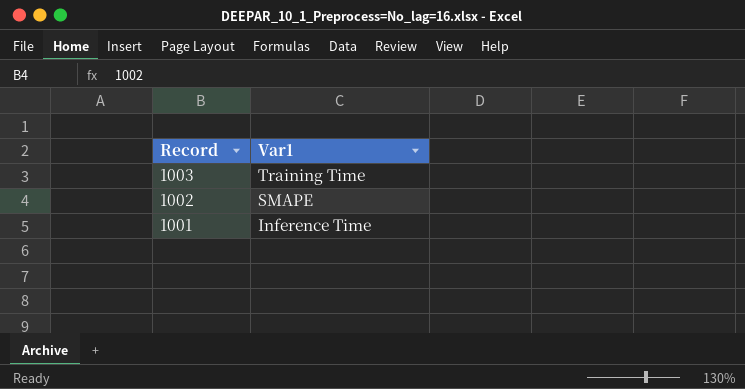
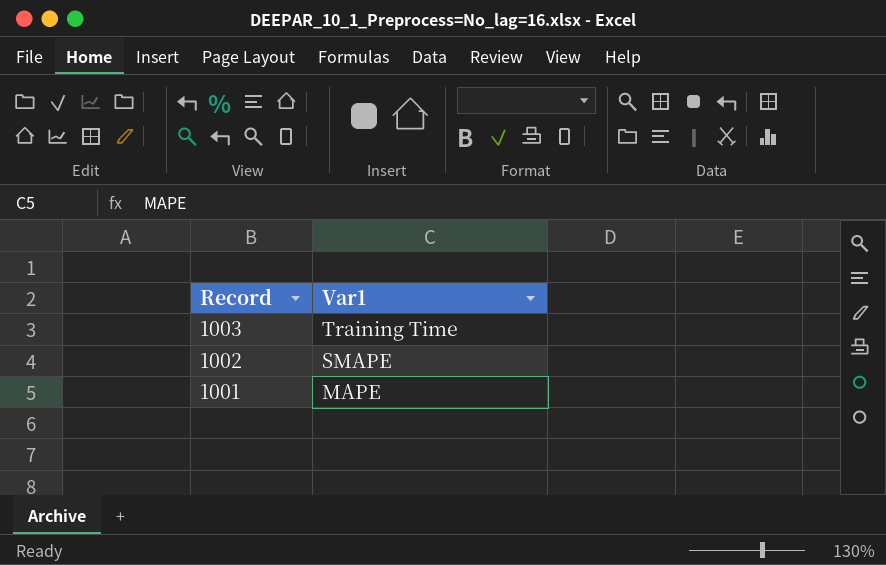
1001 | Var1: Inference Time -> MAPE

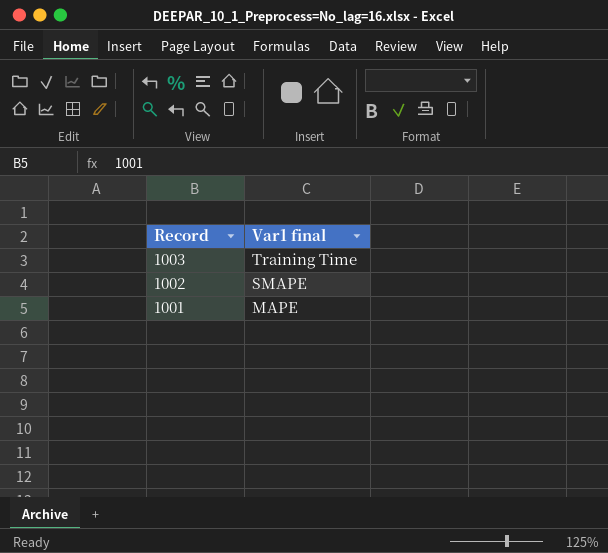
column name: Var1 -> Var1 final

